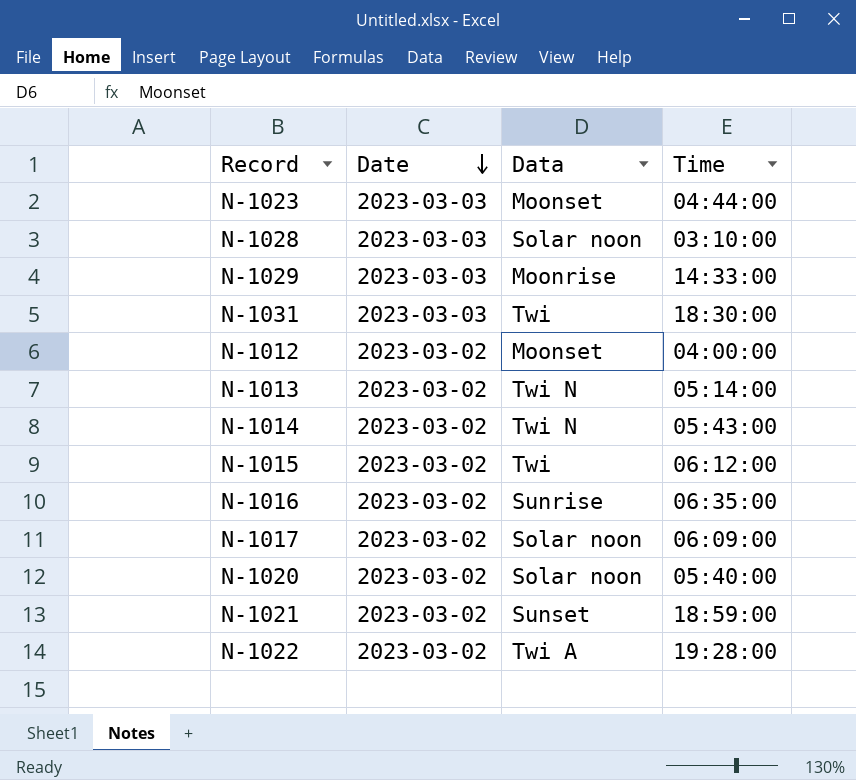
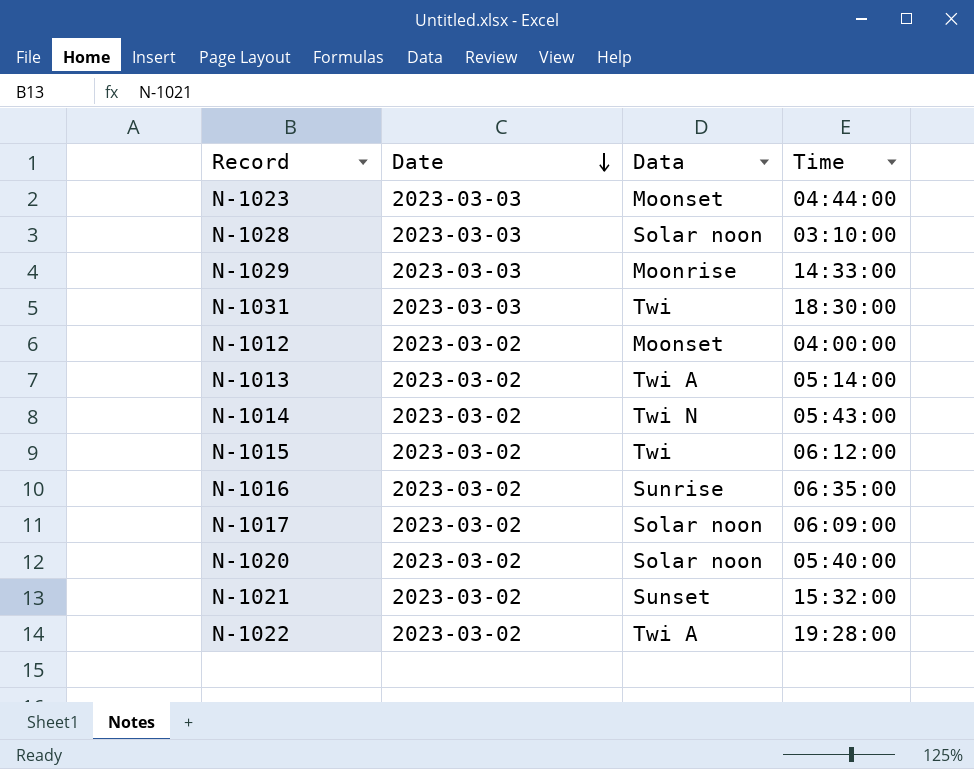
N-1013 | Data: Twi N -> Twi A
N-1021 | Time: 18:59:00 -> 15:32:00

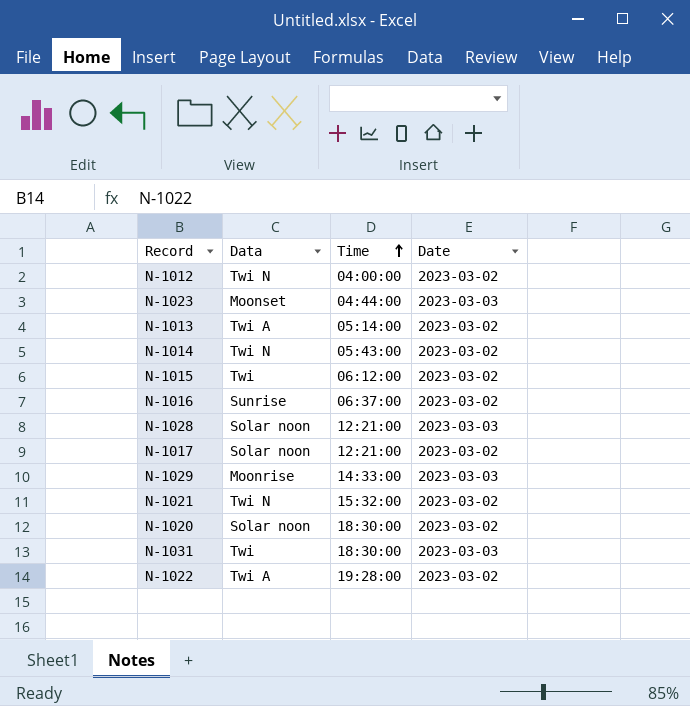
row order: Date descending -> Time ascending
column Date | position: 2 -> 4
N-1012 | Data: Moonset -> Twi N
N-1016 | Time: 06:35:00 -> 06:37:00
N-1028 | Time: 03:10:00 -> 12:21:00
N-1017 | Time: 06:09:00 -> 12:21:00
N-1021 | Data: Sunset -> Twi N
N-1020 | Time: 05:40:00 -> 18:30:00

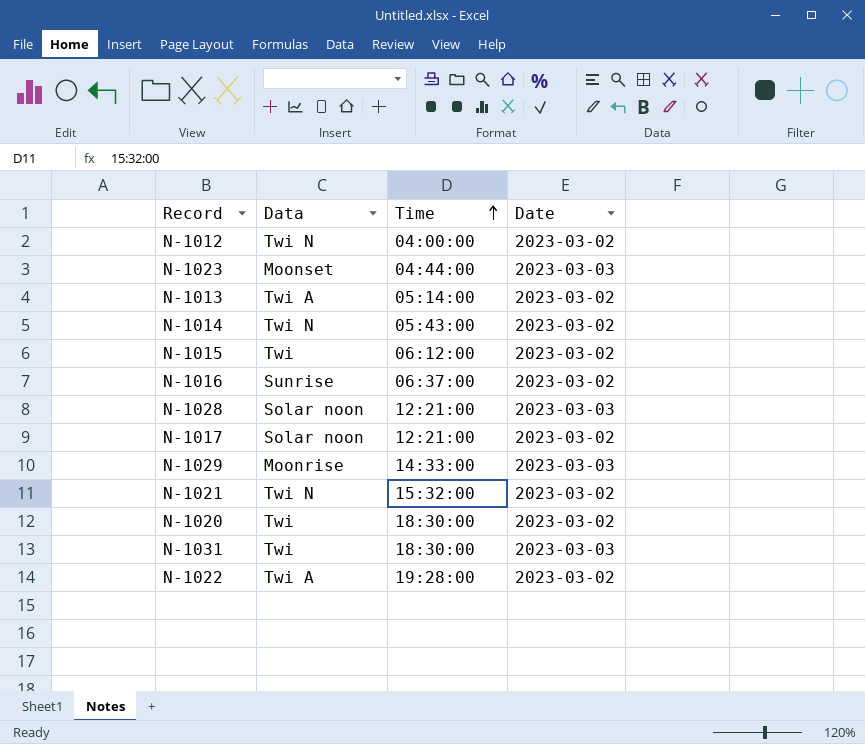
N-1020 | Data: Solar noon -> Twi

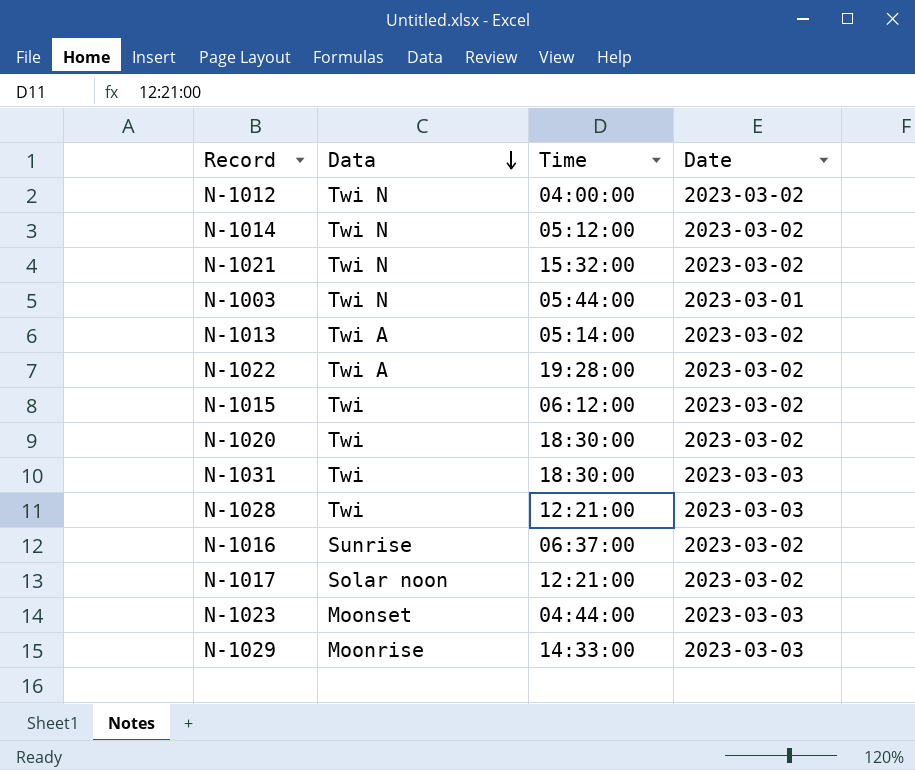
row order: Time ascending -> Data descending
N-1014 | Time: 05:43:00 -> 05:12:00
row N-1003: none -> Twi N | 05:44:00 | 2023-03-01
N-1028 | Data: Solar noon -> Twi

